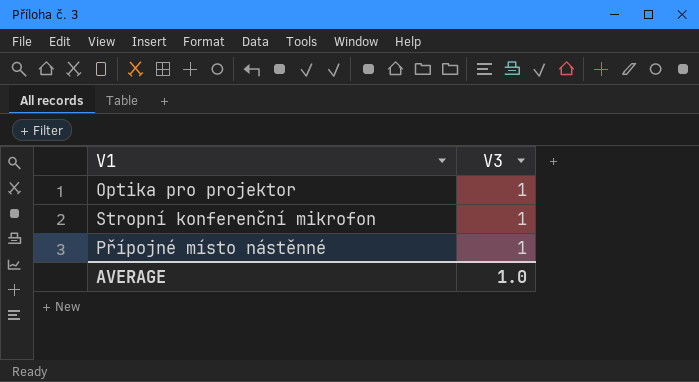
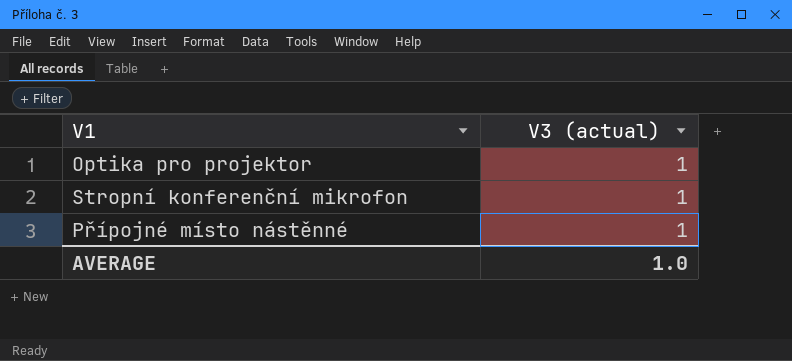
column name: V3 -> V3 (actual)

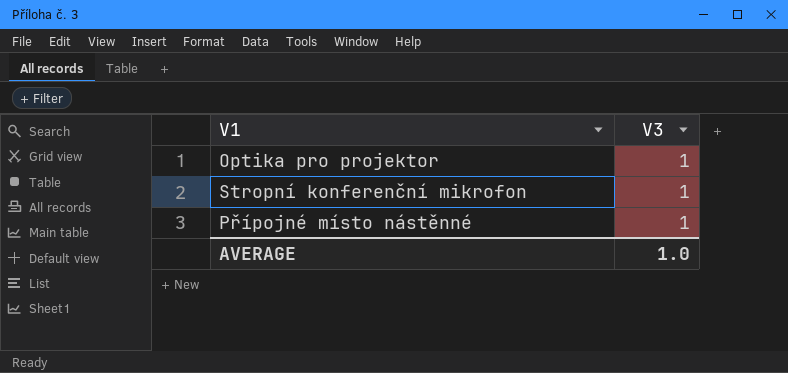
column name: V3 (actual) -> V3

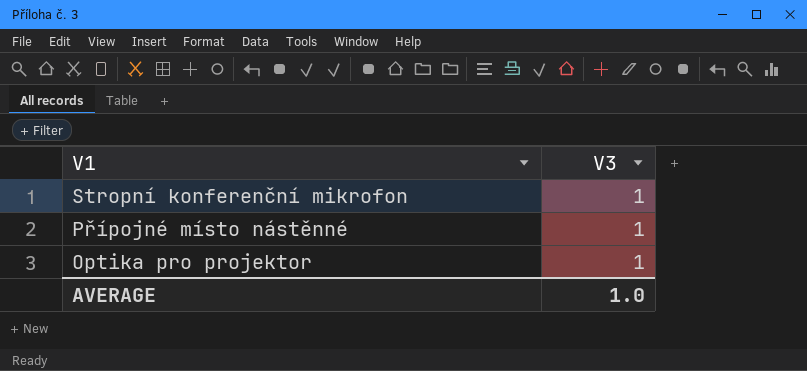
row order: none -> V1 descending

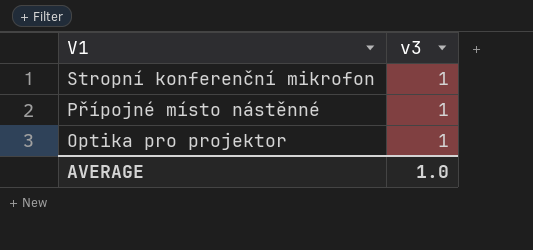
column name: V3 -> v3

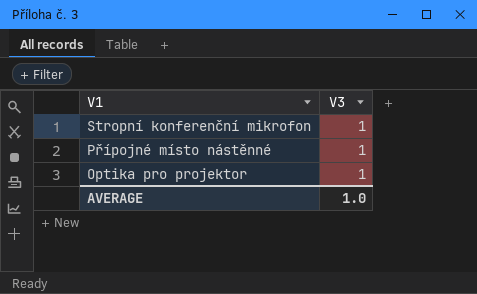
column name: v3 -> V3

